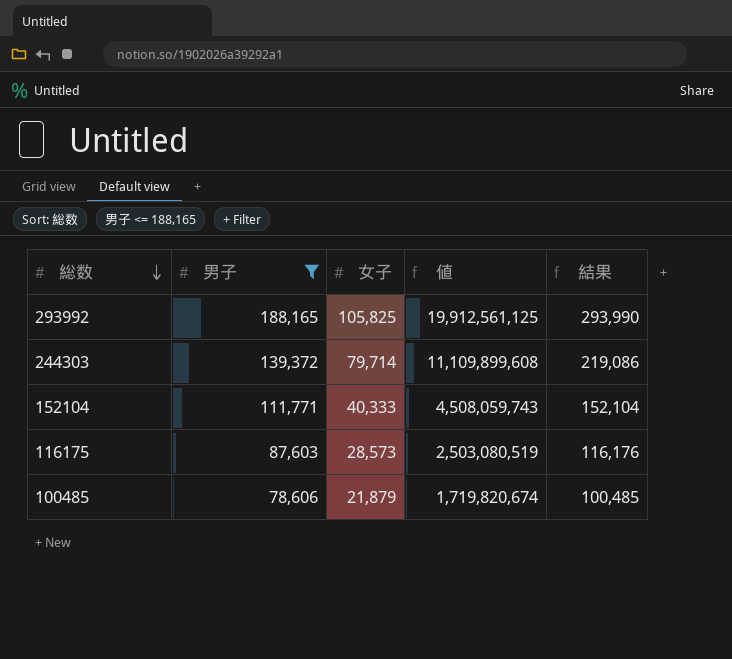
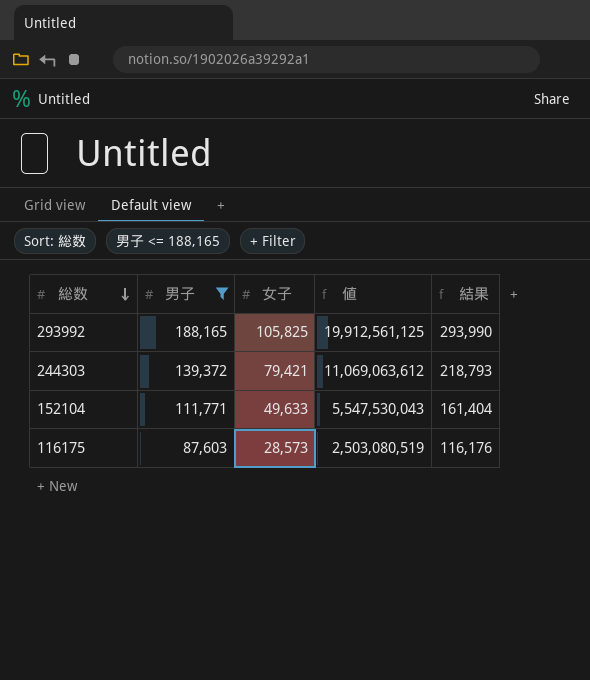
row 100485: 78,606 | 21,879 | 1,719,820,674 | 100,485 -> none
244303 | 女子: 79,714 -> 79,421
244303 | 値: 11,109,899,608 -> 11,069,063,612
244303 | 結果: 219,086 -> 218,793
152104 | 女子: 40,333 -> 49,633
152104 | 値: 4,508,059,743 -> 5,547,530,043
152104 | 結果: 152,104 -> 161,404

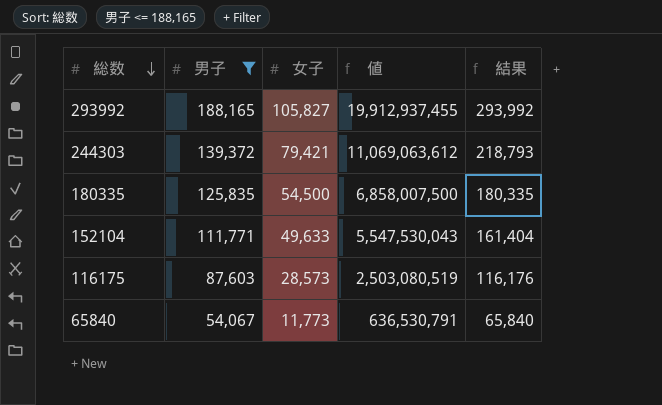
293992 | 女子: 105,825 -> 105,827
293992 | 値: 19,912,561,125 -> 19,912,937,455
293992 | 結果: 293,990 -> 293,992
row 180335: none -> 125,835 | 54,500 | 6,858,007,500 | 180,335
row 65840: none -> 54,067 | 11,773 | 636,530,791 | 65,840

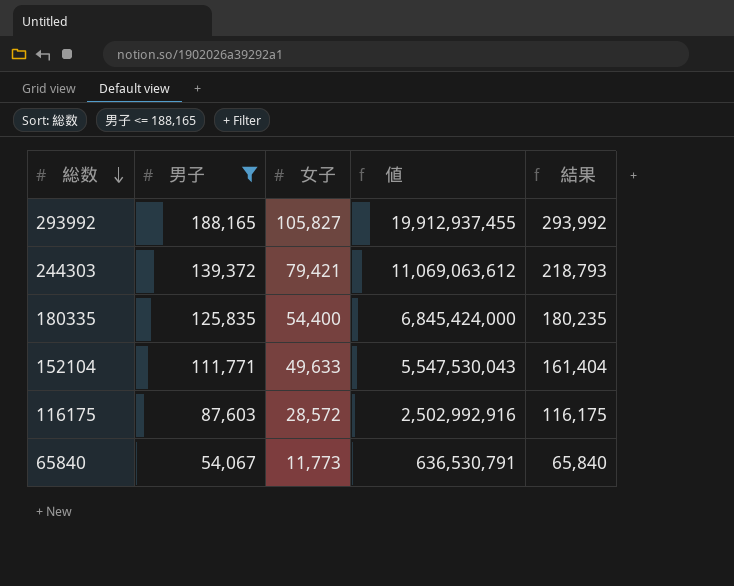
180335 | 女子: 54,500 -> 54,400
180335 | 値: 6,858,007,500 -> 6,845,424,000
180335 | 結果: 180,335 -> 180,235
116175 | 女子: 28,573 -> 28,572
116175 | 値: 2,503,080,519 -> 2,502,992,916
116175 | 結果: 116,176 -> 116,175

